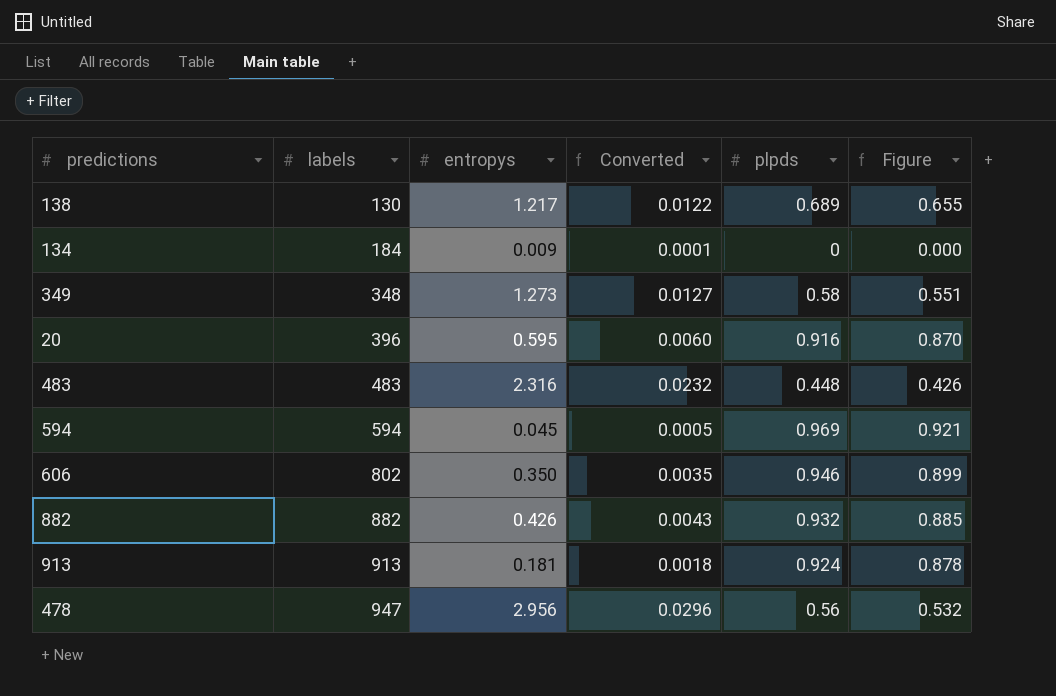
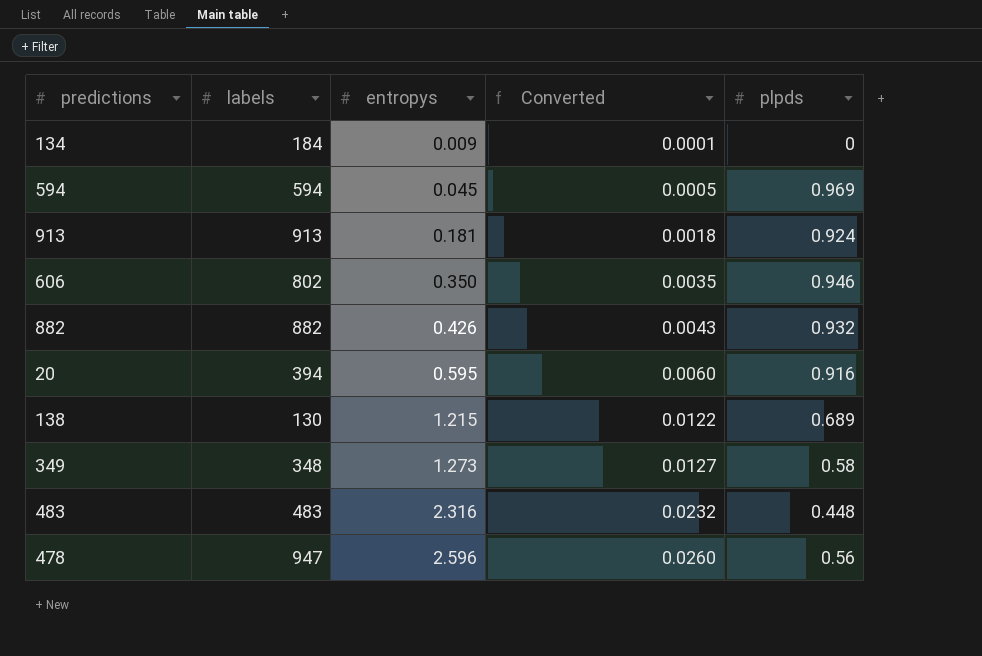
row order: labels ascending -> entropys ascending
column Figure | formula: [plpds] * 0.95 -> none
20 | labels: 396 -> 394
138 | entropys: 1.217 -> 1.215
478 | entropys: 2.956 -> 2.596
478 | Converted: 0.0296 -> 0.0260

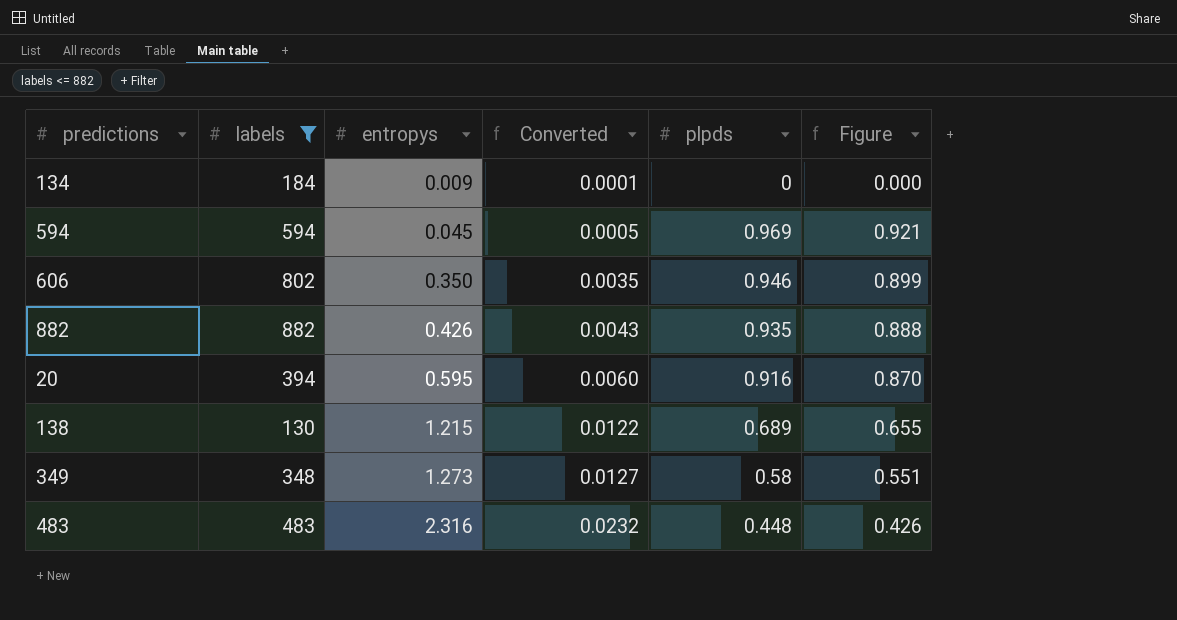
filter: none -> labels <= 882
column Figure | formula: none -> [plpds] * 0.95
882 | plpds: 0.932 -> 0.935

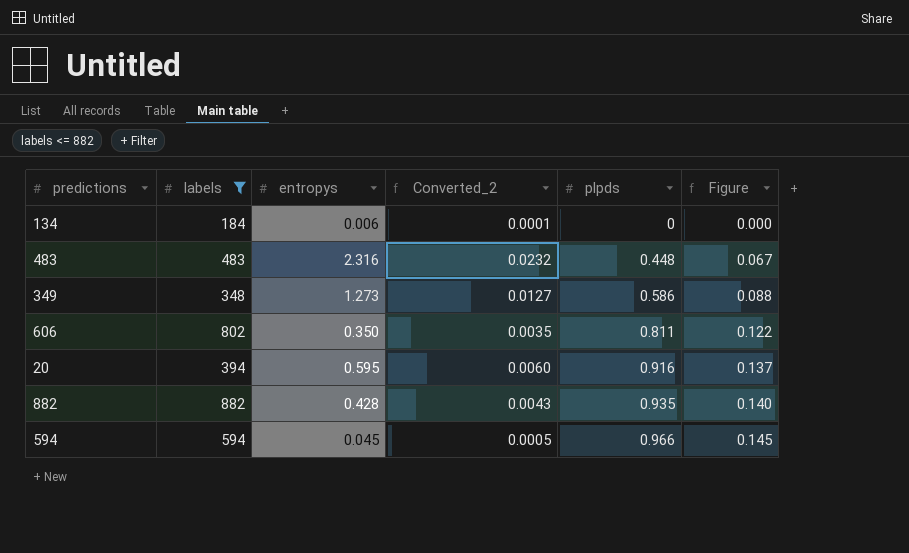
row order: entropys ascending -> plpds ascending
column name: Converted -> Converted_2
column Figure | formula: [plpds] * 0.95 -> [plpds] * 0.15
row 138: 130 | 1.215 | 0.0122 | 0.689 | 0.655 -> none
134 | entropys: 0.009 -> 0.006
349 | plpds: 0.58 -> 0.586
606 | plpds: 0.946 -> 0.811
882 | entropys: 0.426 -> 0.428
594 | plpds: 0.969 -> 0.966

